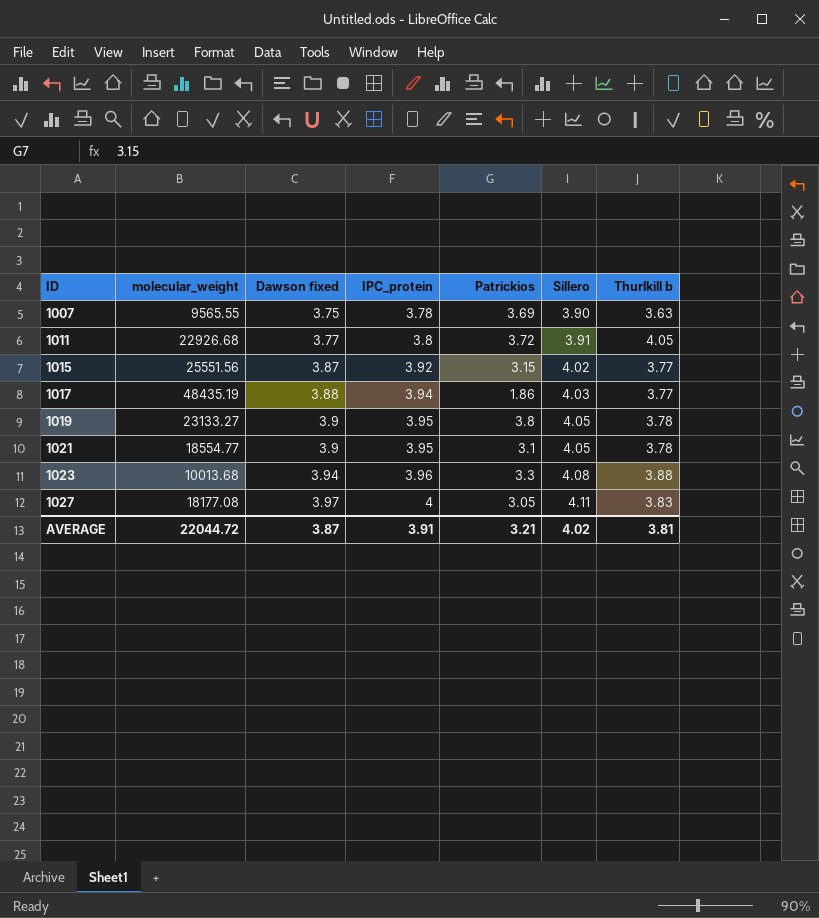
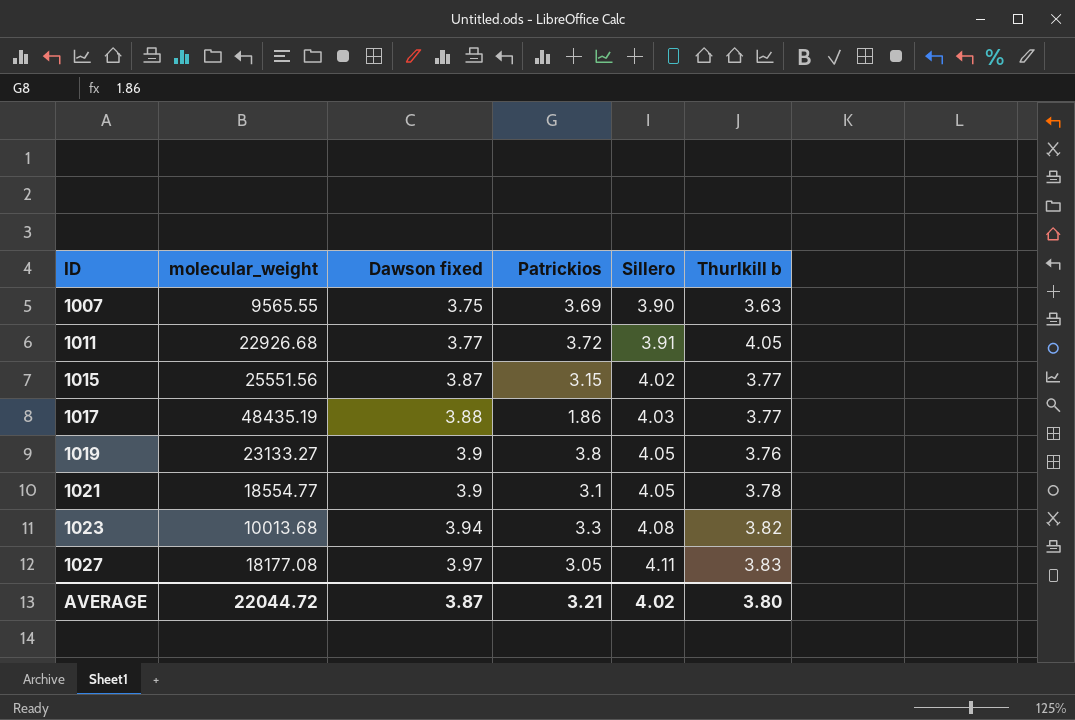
column IPC_protein | position: 4 -> none
1019 | Thurlkill b: 3.78 -> 3.76
1023 | Thurlkill b: 3.88 -> 3.82
AVERAGE | Thurlkill b: 3.81 -> 3.80

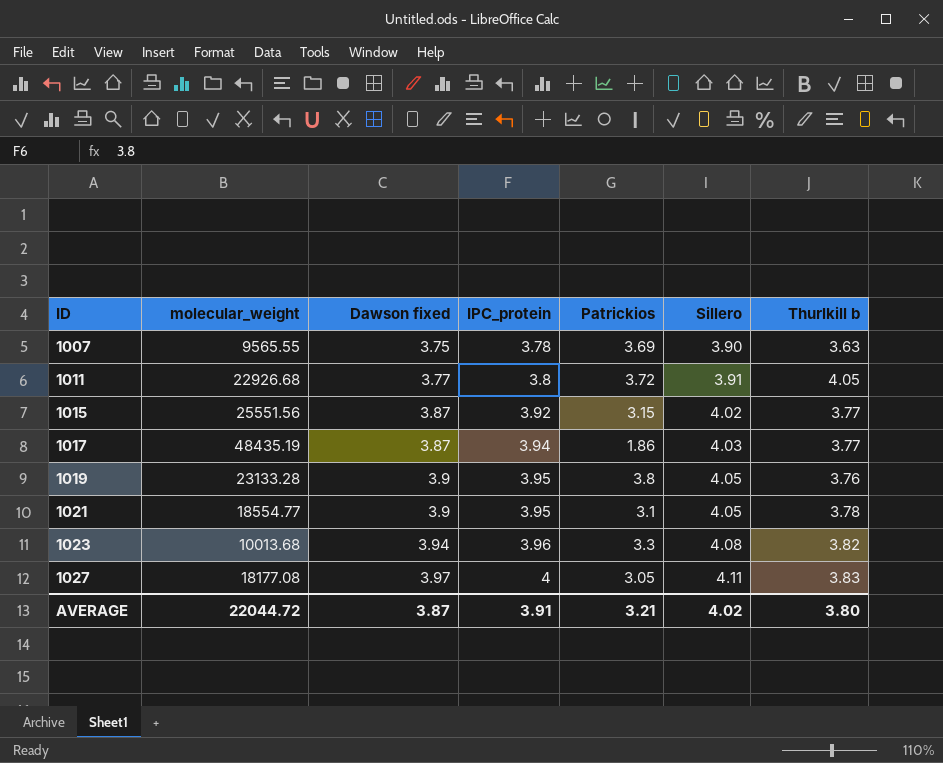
column IPC_protein | position: none -> 4
1017 | Dawson fixed: 3.88 -> 3.87
1019 | molecular_weight: 23133.27 -> 23133.28

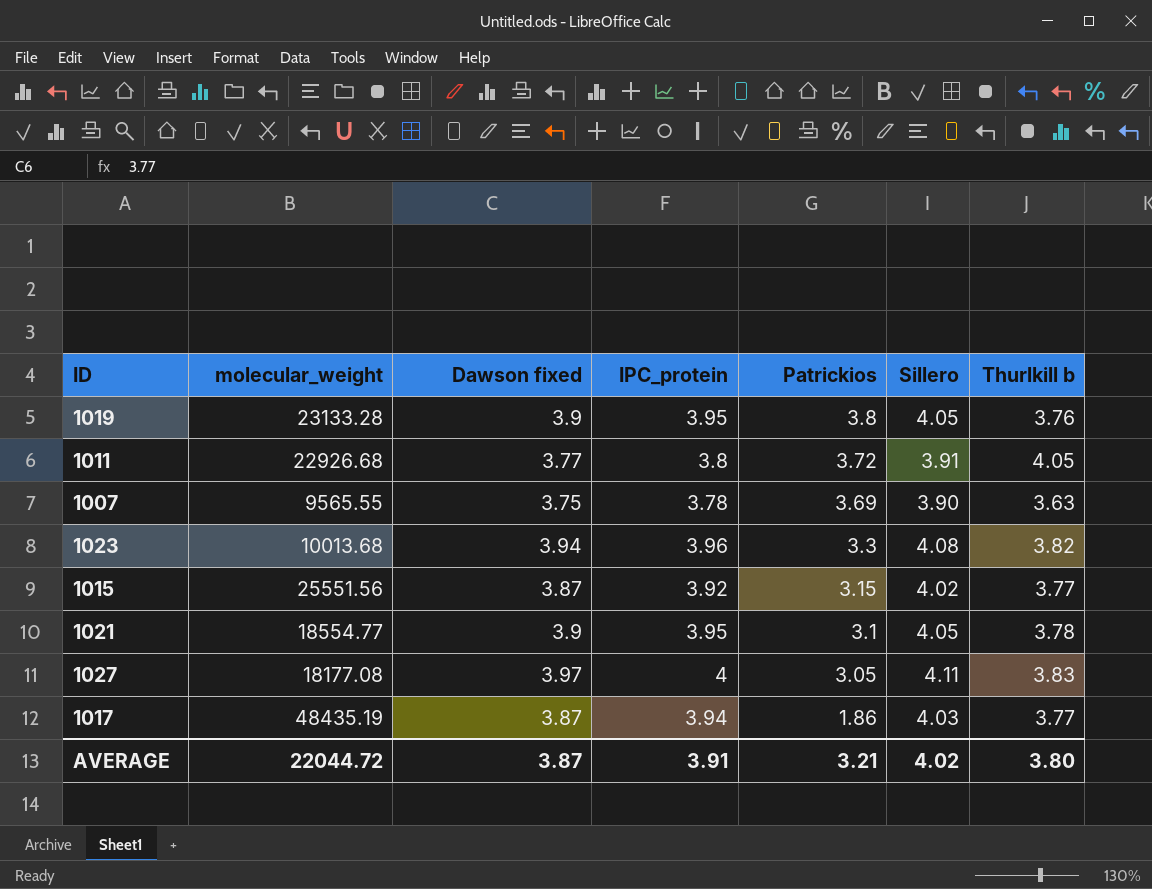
row order: ID ascending -> Patrickios descending

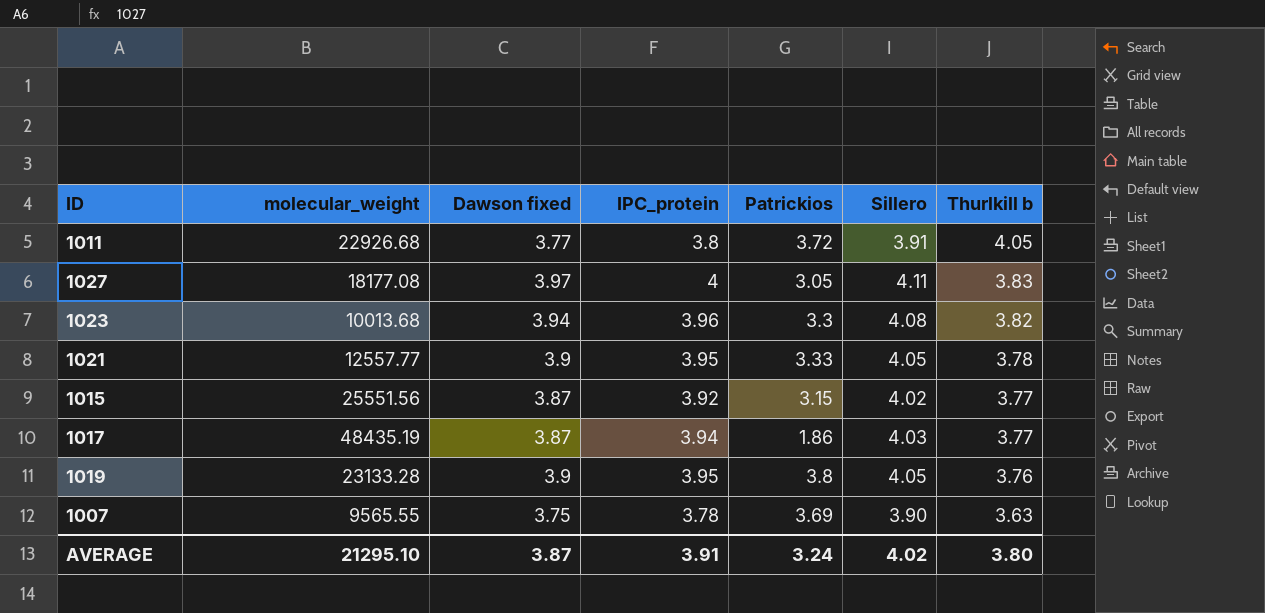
row order: Patrickios descending -> Thurlkill b descending
1021 | molecular_weight: 18554.77 -> 12557.77
1021 | Patrickios: 3.1 -> 3.33
AVERAGE | molecular_weight: 22044.72 -> 21295.10
AVERAGE | Patrickios: 3.21 -> 3.24

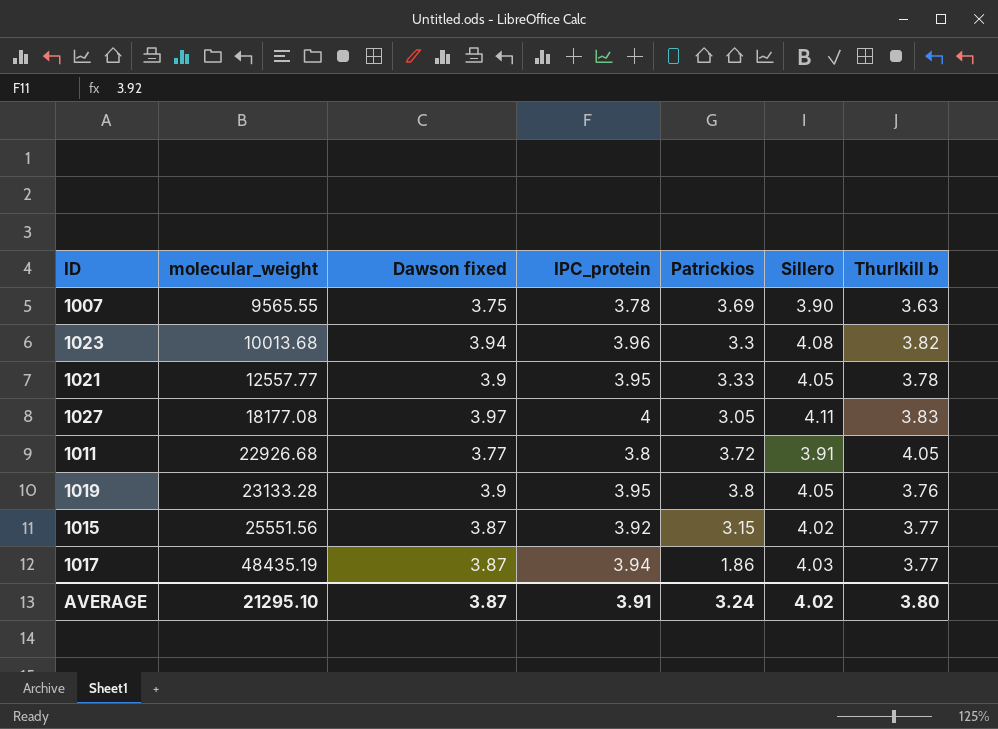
row order: Thurlkill b descending -> molecular_weight ascending

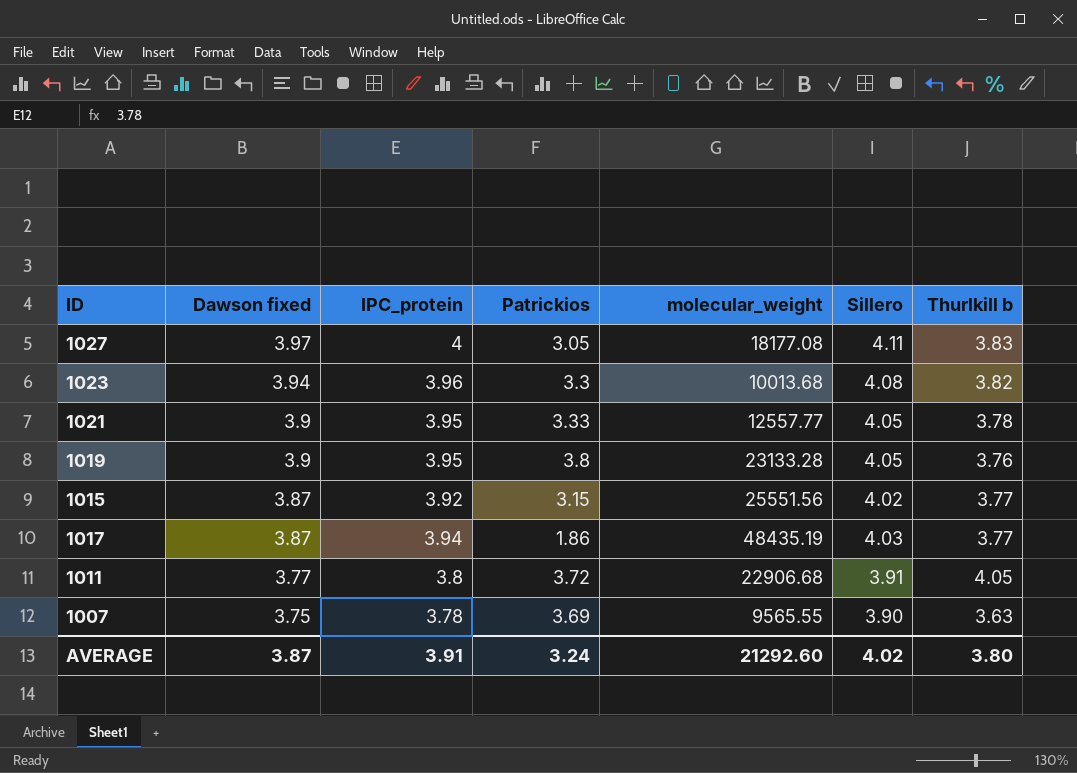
row order: molecular_weight ascending -> Dawson fixed descending
column molecular_weight | position: 2 -> 5
1011 | molecular_weight: 22926.68 -> 22906.68
AVERAGE | molecular_weight: 21295.10 -> 21292.60

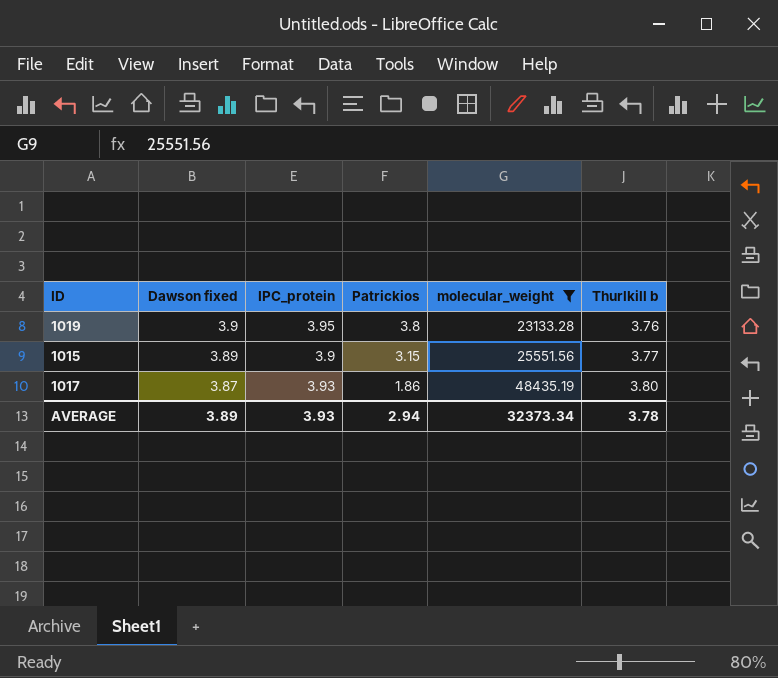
filter: none -> molecular_weight >= 23133.28
column Sillero | position: 6 -> none
1015 | Dawson fixed: 3.87 -> 3.89
1015 | IPC_protein: 3.92 -> 3.9
1017 | IPC_protein: 3.94 -> 3.93
1017 | Thurlkill b: 3.77 -> 3.80
AVERAGE | Dawson fixed: 3.87 -> 3.89
AVERAGE | IPC_protein: 3.91 -> 3.93
AVERAGE | Patrickios: 3.24 -> 2.94
AVERAGE | molecular_weight: 21292.60 -> 32373.34
AVERAGE | Thurlkill b: 3.80 -> 3.78

